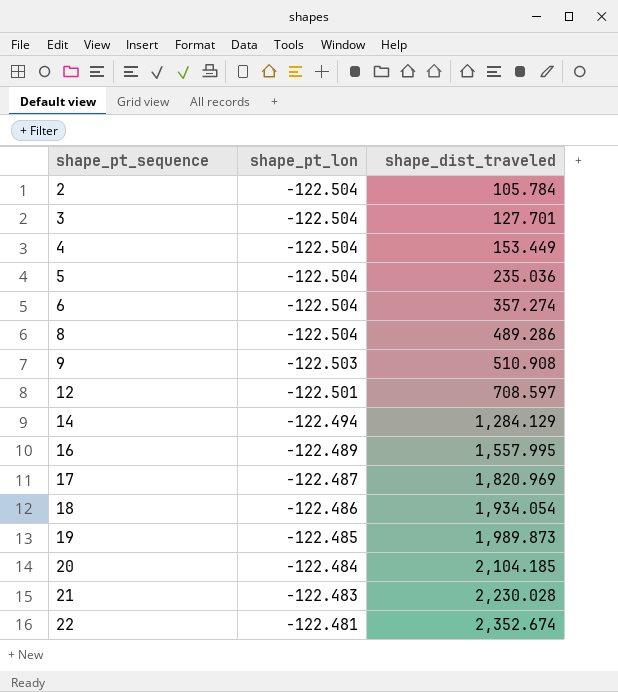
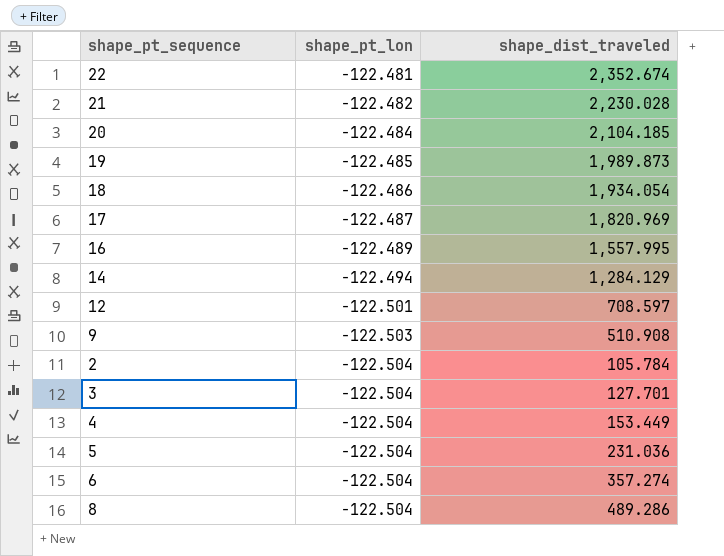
row order: shape_pt_sequence ascending -> shape_pt_lon descending
21 | shape_pt_lon: -122.483 -> -122.482
5 | shape_dist_traveled: 235.036 -> 231.036

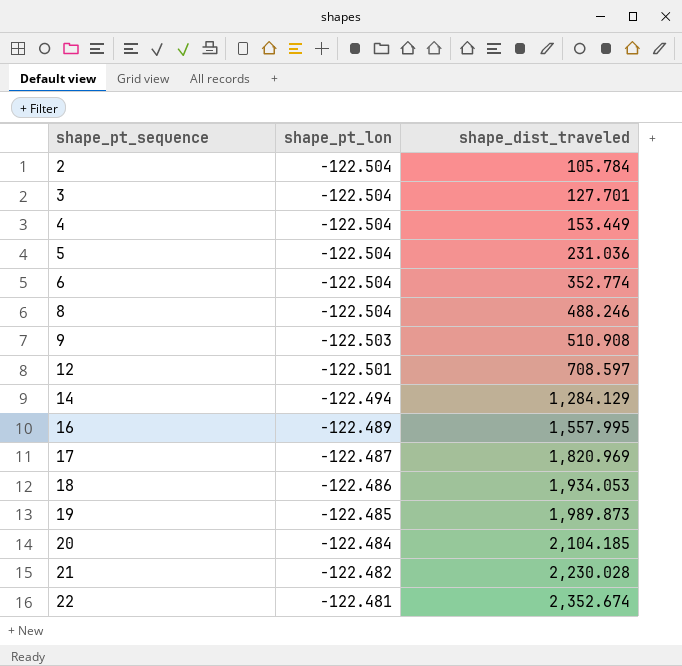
row order: shape_pt_lon descending -> shape_pt_sequence ascending
6 | shape_dist_traveled: 357.274 -> 352.774
8 | shape_dist_traveled: 489.286 -> 488.246
18 | shape_dist_traveled: 1,934.054 -> 1,934.053

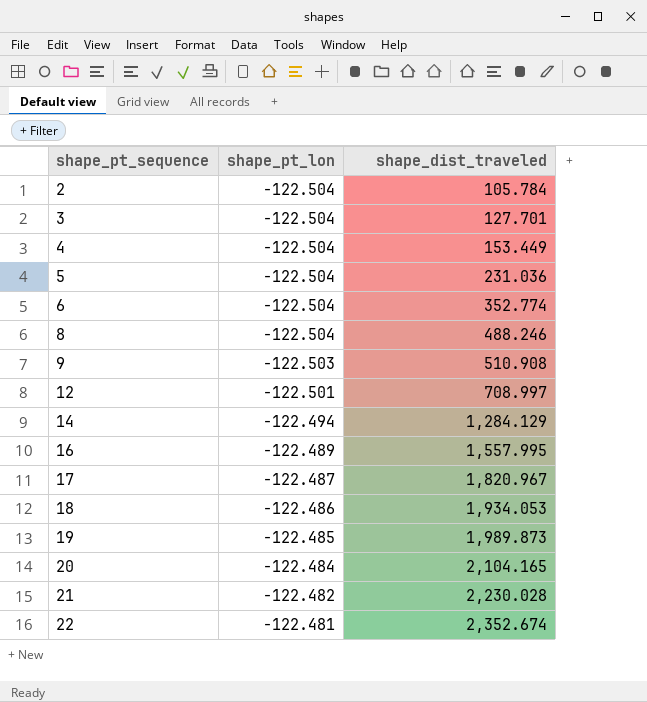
12 | shape_dist_traveled: 708.597 -> 708.997
17 | shape_dist_traveled: 1,820.969 -> 1,820.967
20 | shape_dist_traveled: 2,104.185 -> 2,104.165

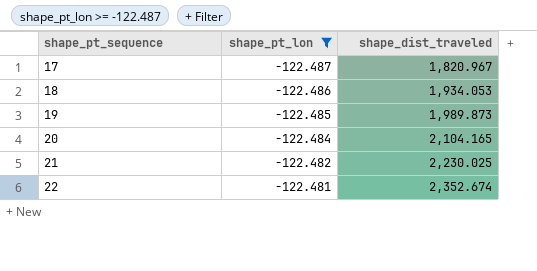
filter: none -> shape_pt_lon >= -122.487
21 | shape_dist_traveled: 2,230.028 -> 2,230.025

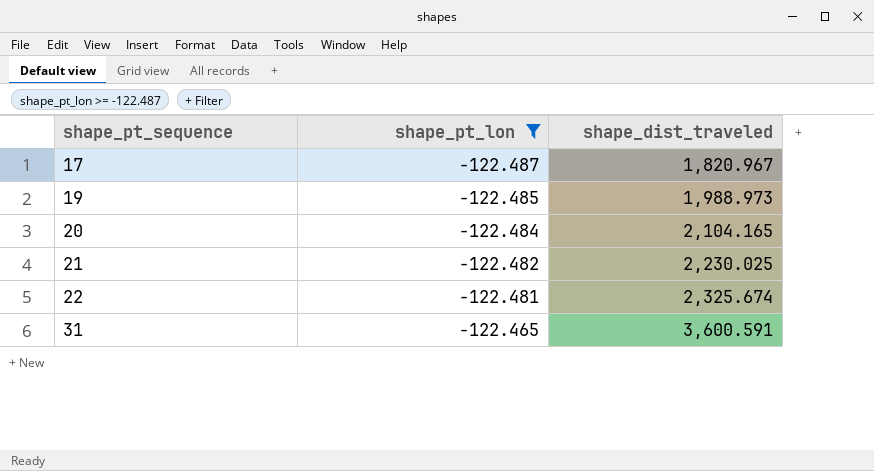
row 18: -122.486 | 1,934.053 -> none
19 | shape_dist_traveled: 1,989.873 -> 1,988.973
22 | shape_dist_traveled: 2,352.674 -> 2,325.674
row 31: none -> -122.465 | 3,600.591

